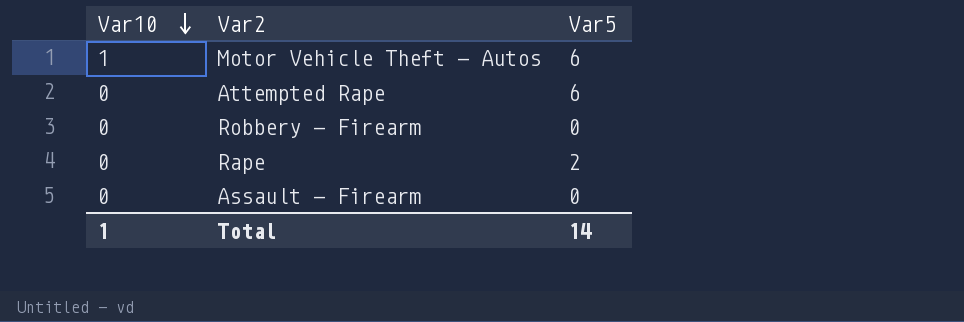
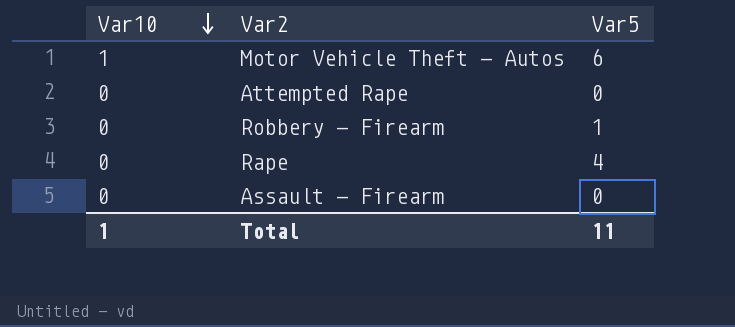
Attempted Rape | Var5: 6 -> 0
Robbery - Firearm | Var5: 0 -> 1
Rape | Var5: 2 -> 4
Total | Var5: 14 -> 11

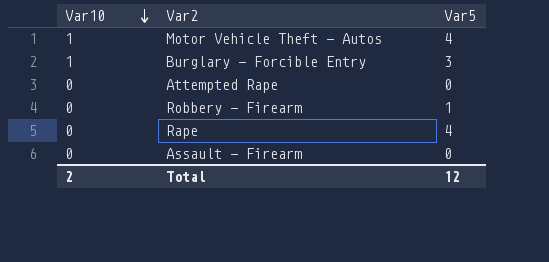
Motor Vehicle Theft - Autos | Var5: 6 -> 4
row Burglary - Forcible Entry: none -> 1 | 3
Total | Var10: 1 -> 2
Total | Var5: 11 -> 12

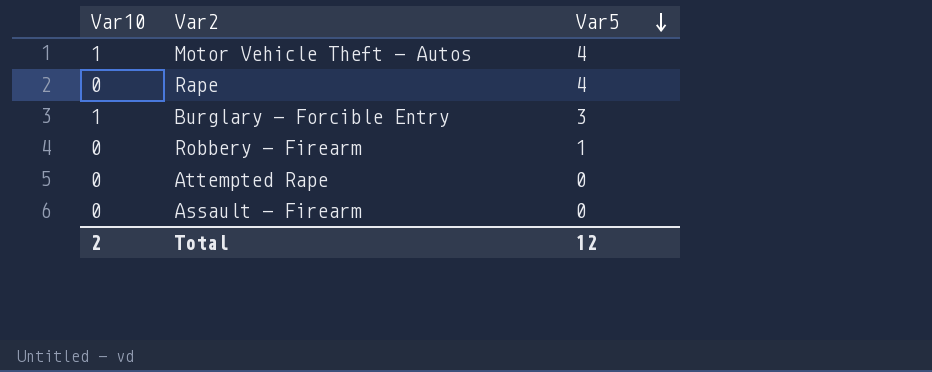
row order: Var10 descending -> Var5 descending

